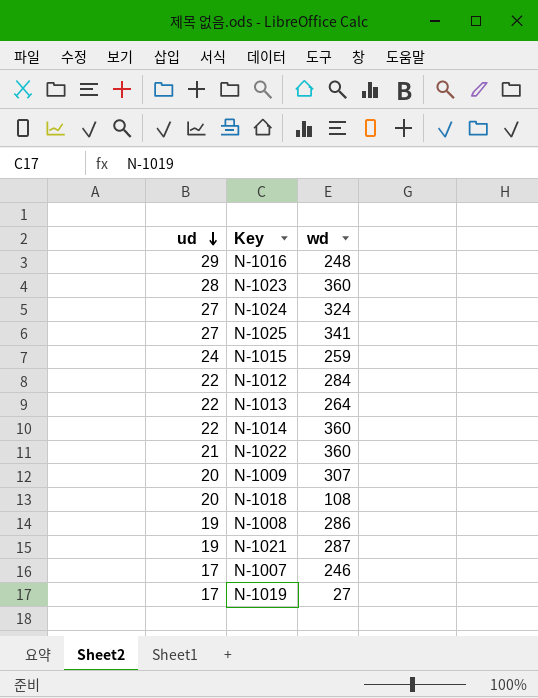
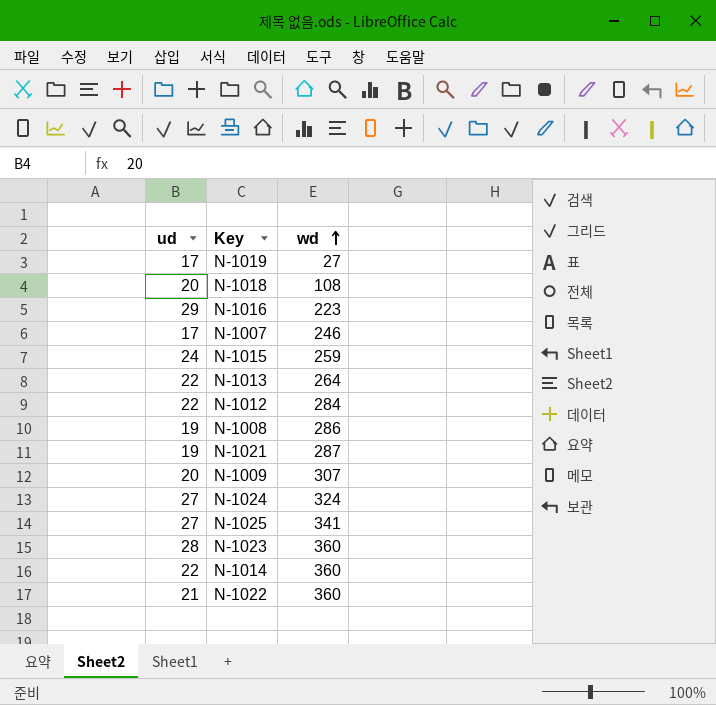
row order: ud descending -> wd ascending
N-1016 | wd: 248 -> 223

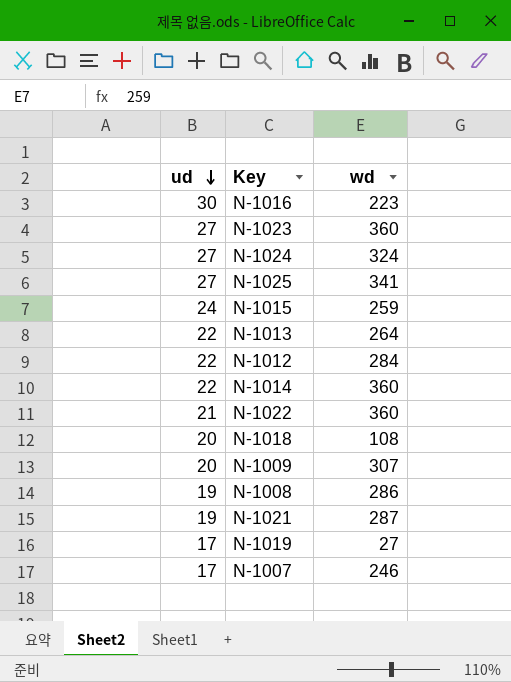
row order: wd ascending -> ud descending
N-1016 | ud: 29 -> 30
N-1023 | ud: 28 -> 27

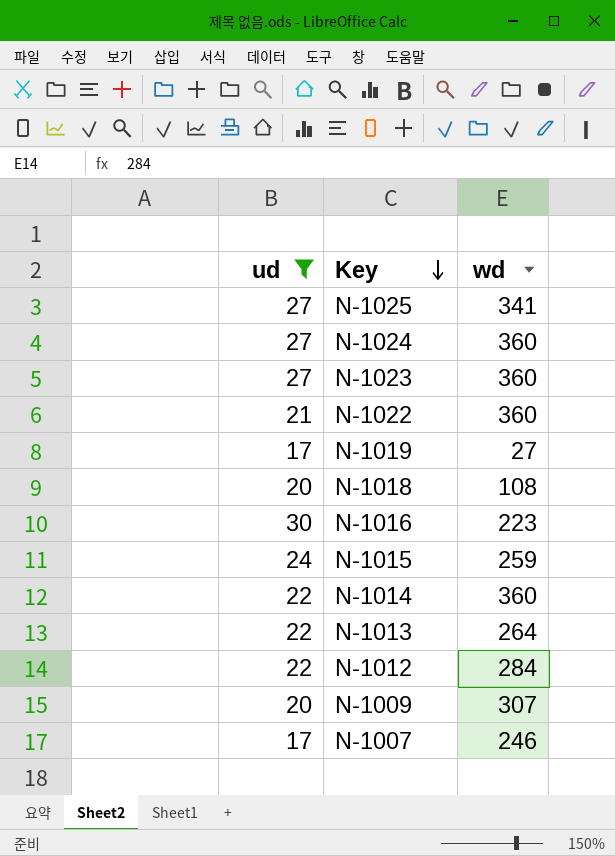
filter: none -> ud != 19
row order: ud descending -> Key descending
N-1024 | wd: 324 -> 360

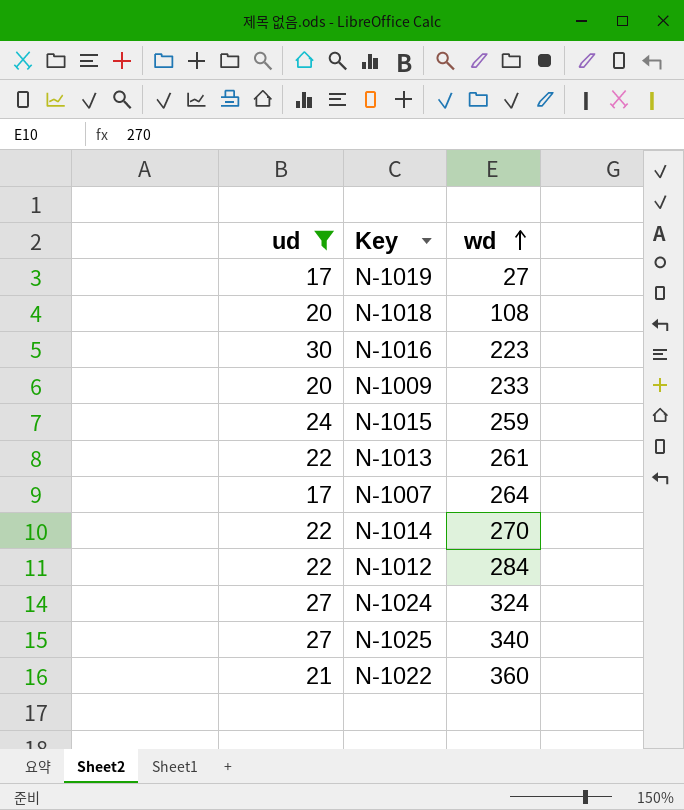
row order: Key descending -> wd ascending
row N-1023: 27 | 360 -> none
N-1009 | wd: 307 -> 233
N-1013 | wd: 264 -> 261
N-1007 | wd: 246 -> 264
N-1014 | wd: 360 -> 270
N-1024 | wd: 360 -> 324
N-1025 | wd: 341 -> 340

